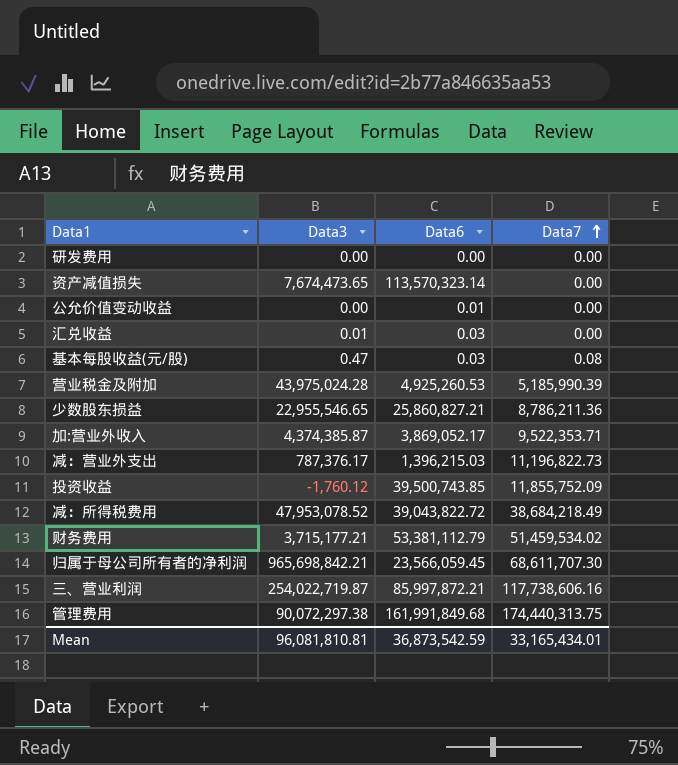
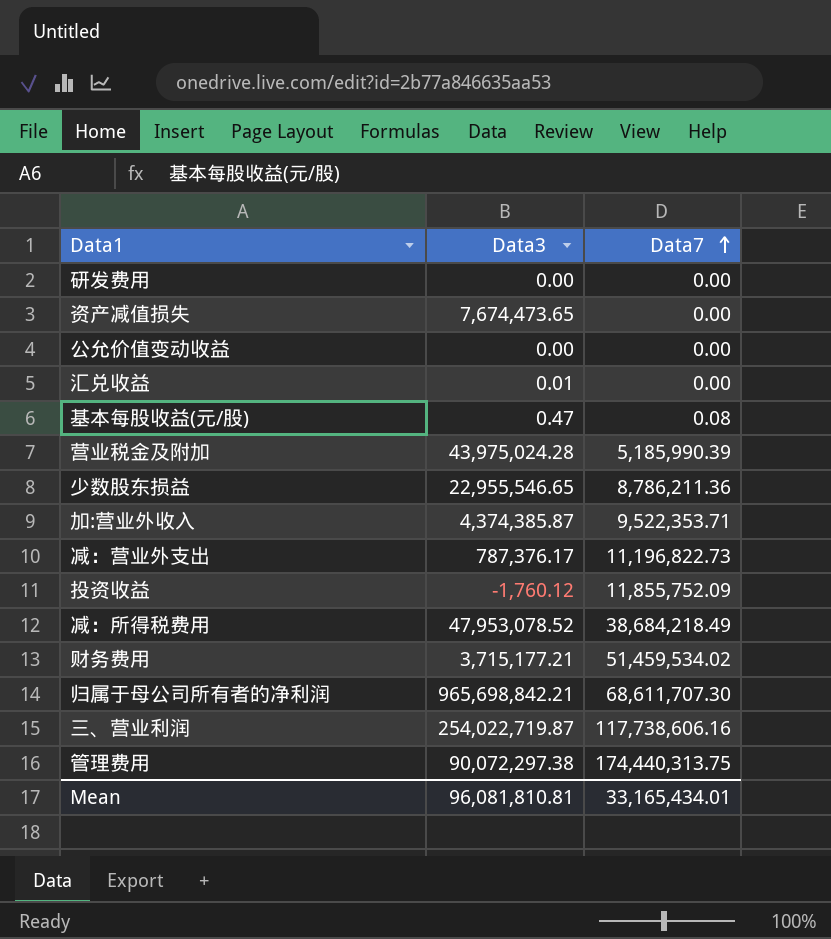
column Data6 | position: 3 -> none

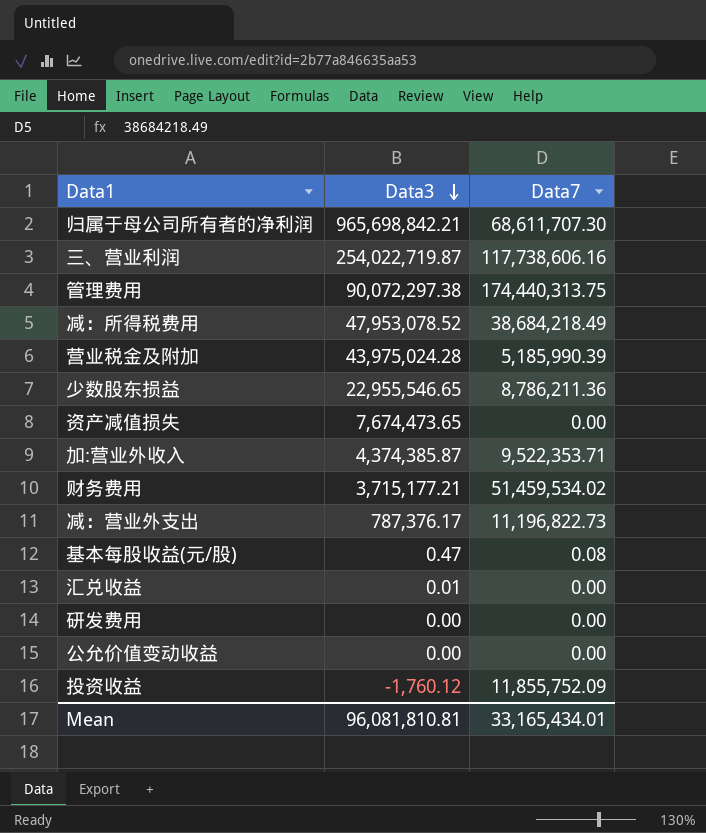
row order: Data7 ascending -> Data3 descending

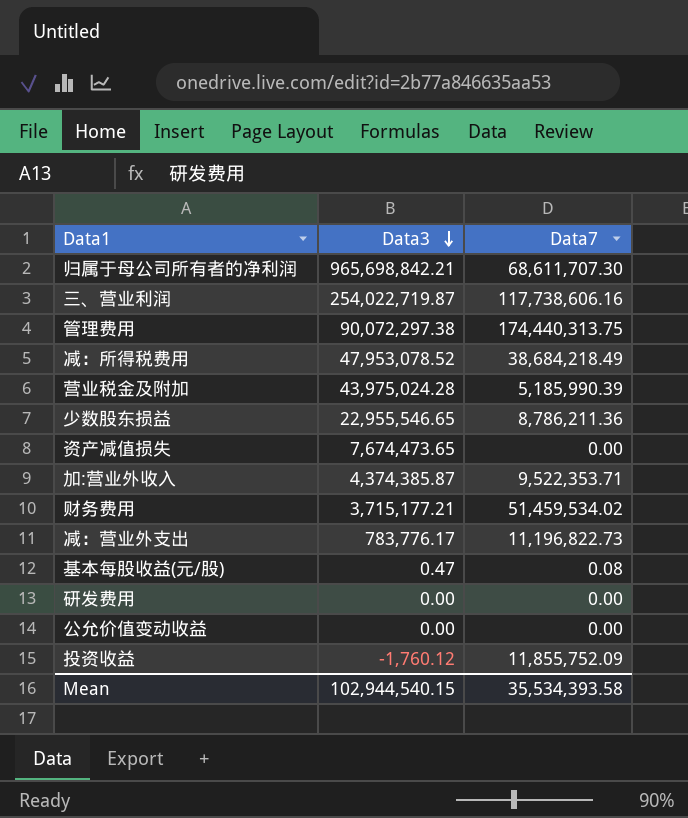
row 汇兑收益: 0.01 | 0.00 -> none
减：营业外支出 | Data3: 787,376.17 -> 783,776.17
Mean | Data3: 96,081,810.81 -> 102,944,540.15
Mean | Data7: 33,165,434.01 -> 35,534,393.58

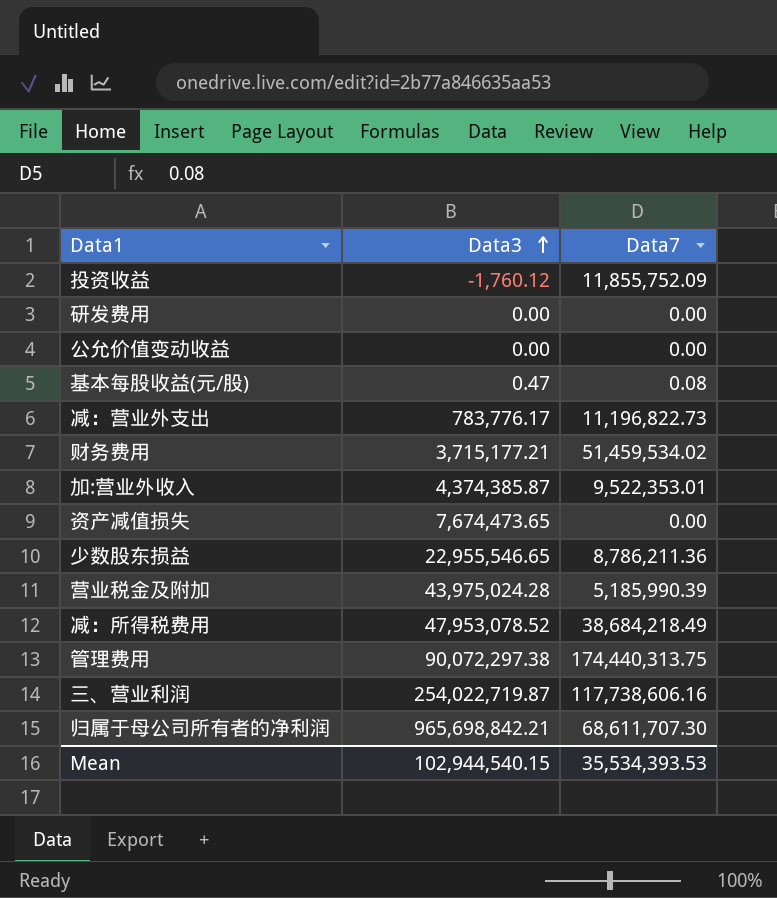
row order: Data3 descending -> Data3 ascending
加:营业外收入 | Data7: 9,522,353.71 -> 9,522,353.01
Mean | Data7: 35,534,393.58 -> 35,534,393.53

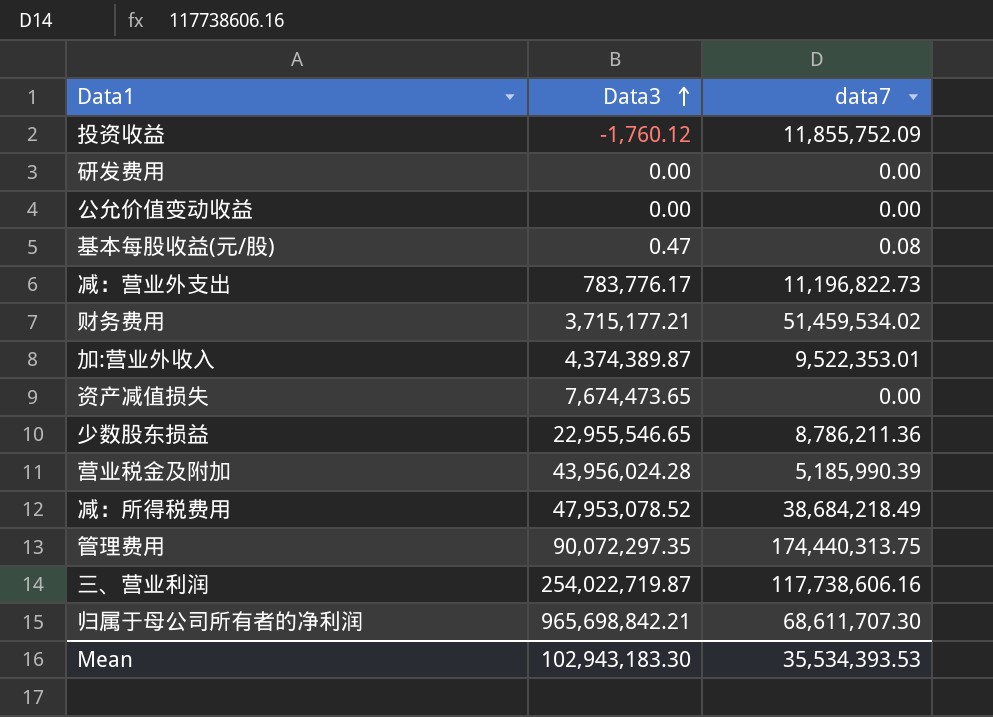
column name: Data7 -> data7
加:营业外收入 | Data3: 4,374,385.87 -> 4,374,389.87
营业税金及附加 | Data3: 43,975,024.28 -> 43,956,024.28
管理费用 | Data3: 90,072,297.38 -> 90,072,297.35
Mean | Data3: 102,944,540.15 -> 102,943,183.30

